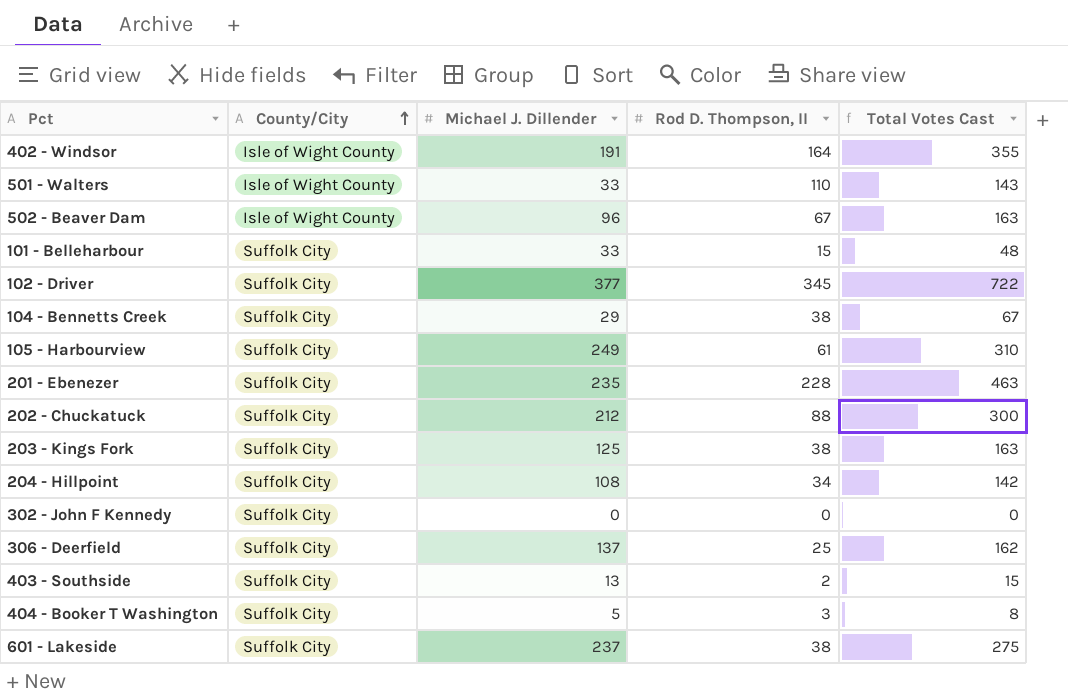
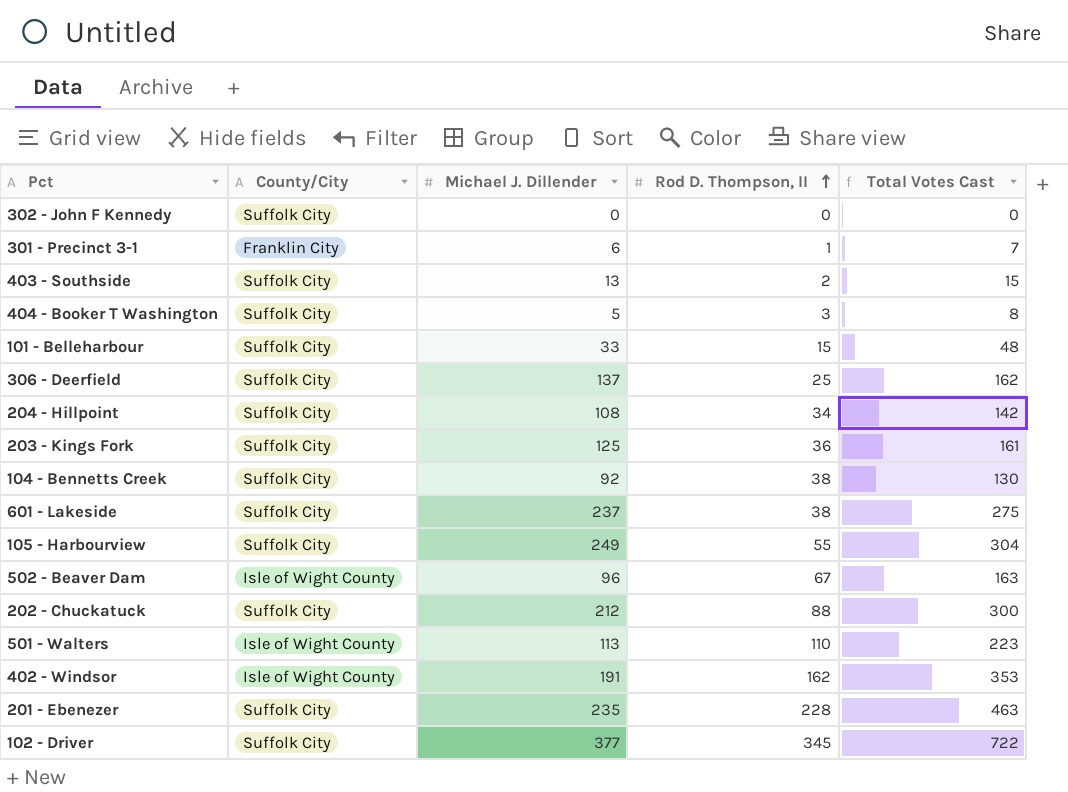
row order: County/City ascending -> Rod D. Thompson, II ascending
row 301 - Precinct 3-1: none -> Franklin City | 6 | 1 | 7
203 - Kings Fork | Rod D. Thompson, II: 38 -> 36
203 - Kings Fork | Total Votes Cast: 163 -> 161
104 - Bennetts Creek | Michael J. Dillender: 29 -> 92
104 - Bennetts Creek | Total Votes Cast: 67 -> 130
105 - Harbourview | Rod D. Thompson, II: 61 -> 55
105 - Harbourview | Total Votes Cast: 310 -> 304
501 - Walters | Michael J. Dillender: 33 -> 113
501 - Walters | Total Votes Cast: 143 -> 223
402 - Windsor | Rod D. Thompson, II: 164 -> 162
402 - Windsor | Total Votes Cast: 355 -> 353

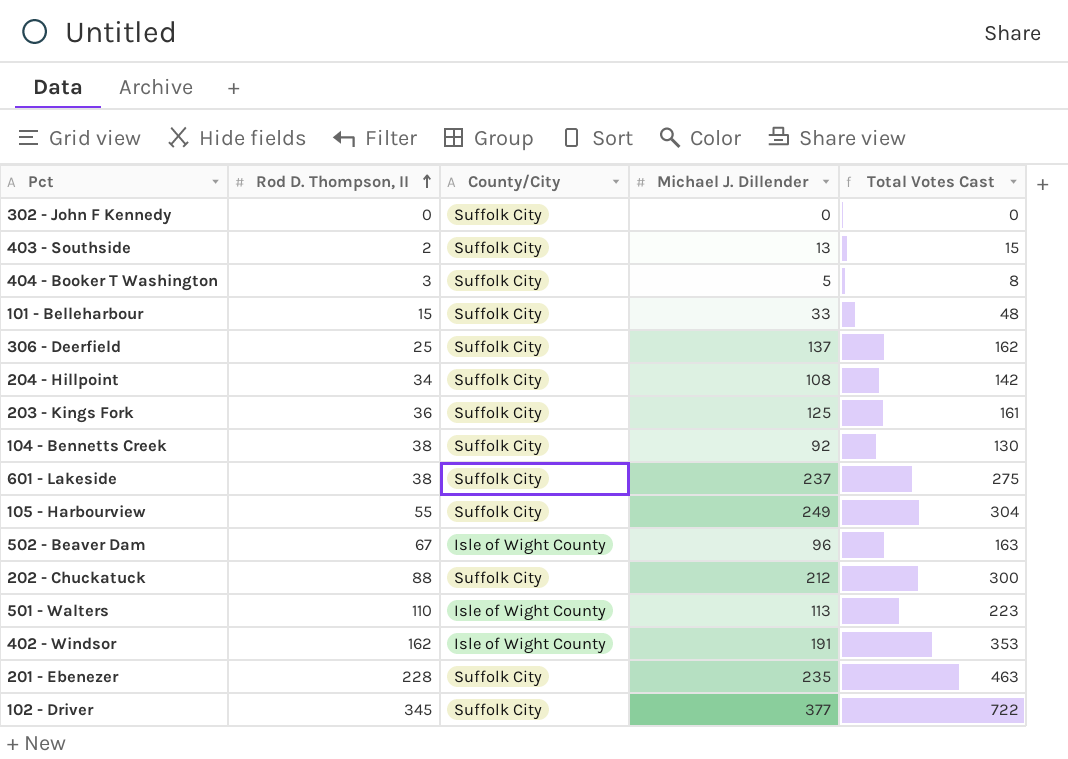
column Rod D. Thompson, II | position: 4 -> 2
row 301 - Precinct 3-1: Franklin City | 6 | 1 | 7 -> none

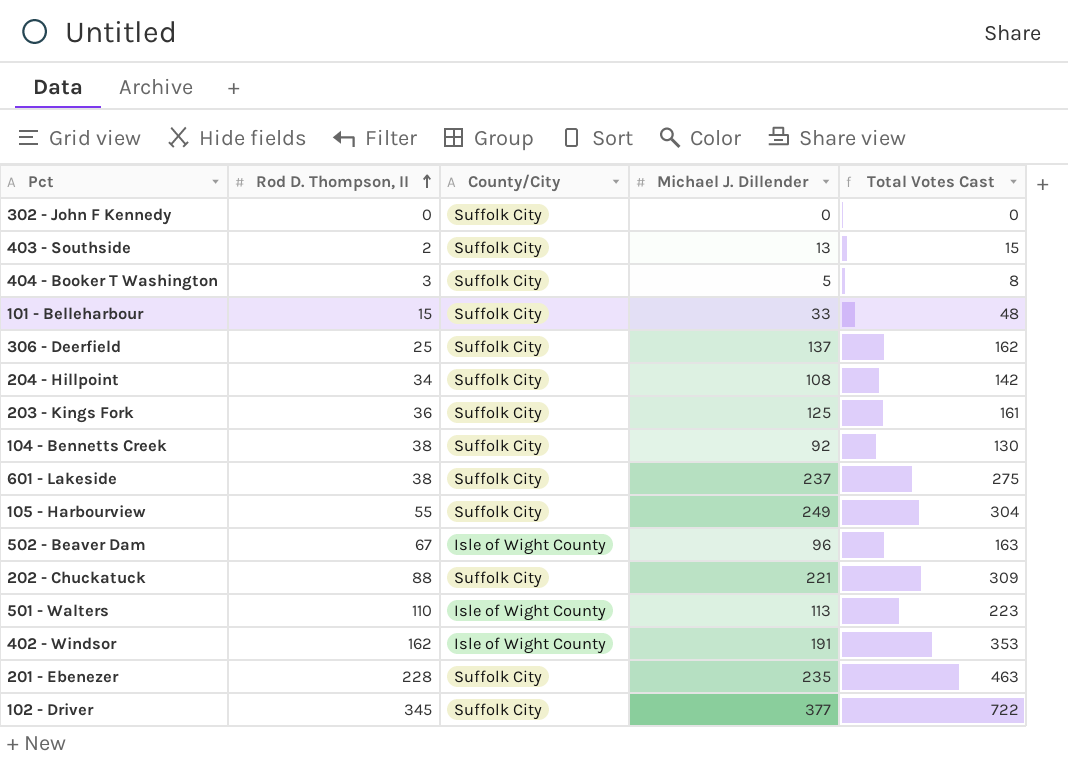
202 - Chuckatuck | Michael J. Dillender: 212 -> 221
202 - Chuckatuck | Total Votes Cast: 300 -> 309

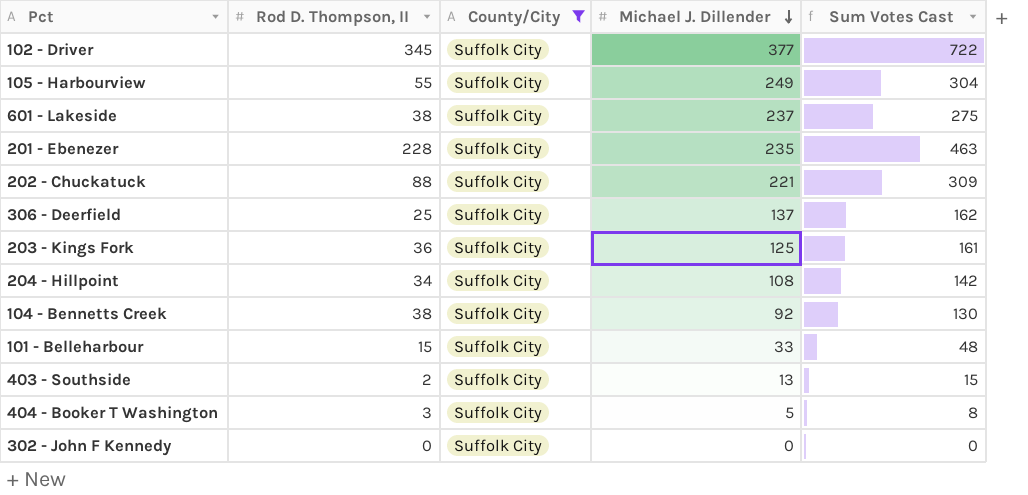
filter: none -> County/City = Suffolk City
row order: Rod D. Thompson, II ascending -> Michael J. Dillender descending
column name: Total Votes Cast -> Sum Votes Cast

